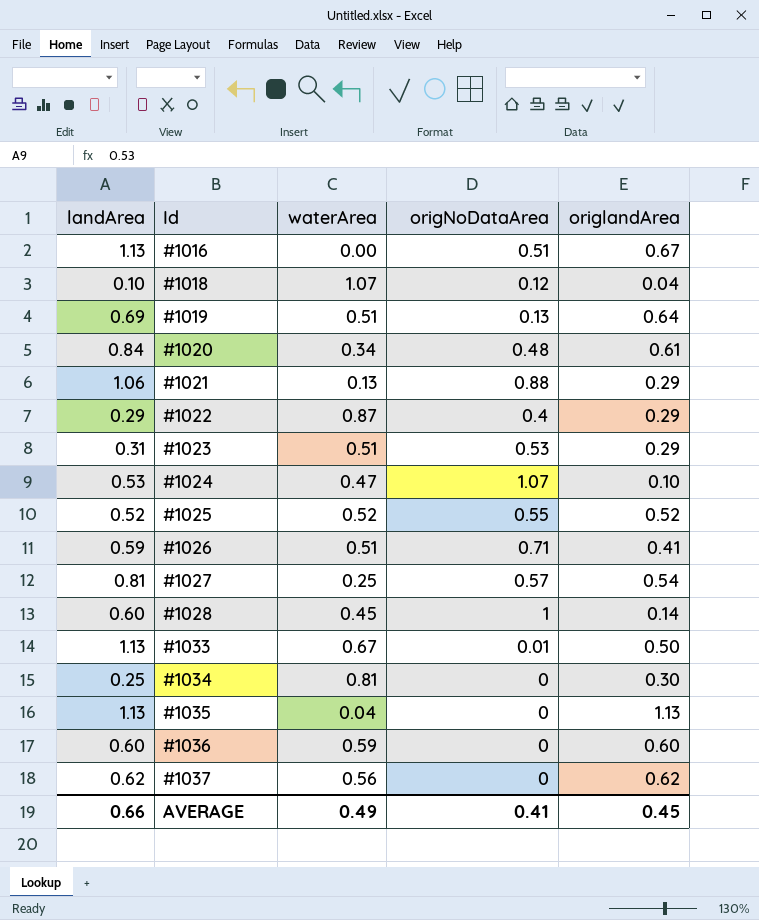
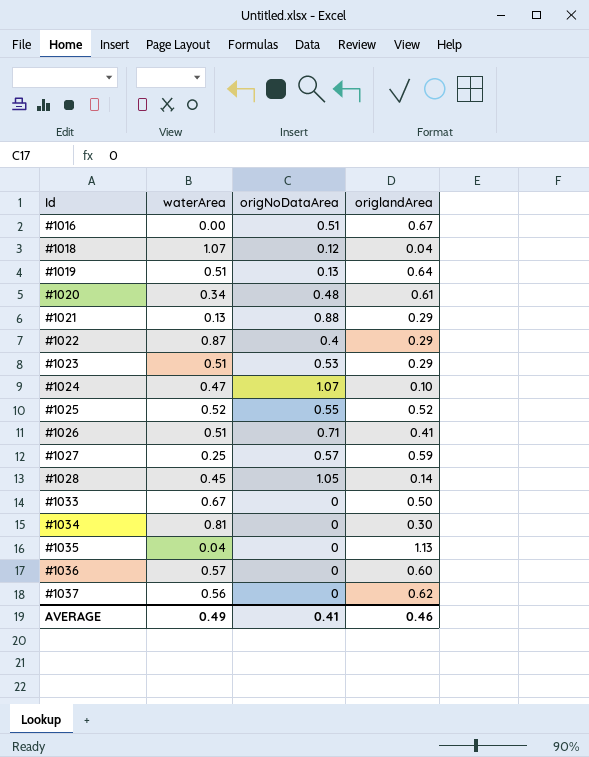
column landArea | position: 1 -> none
#1027 | origlandArea: 0.54 -> 0.59
#1028 | origNoDataArea: 1 -> 1.05
#1033 | origNoDataArea: 0.01 -> 0
#1036 | waterArea: 0.59 -> 0.57
AVERAGE | origlandArea: 0.45 -> 0.46

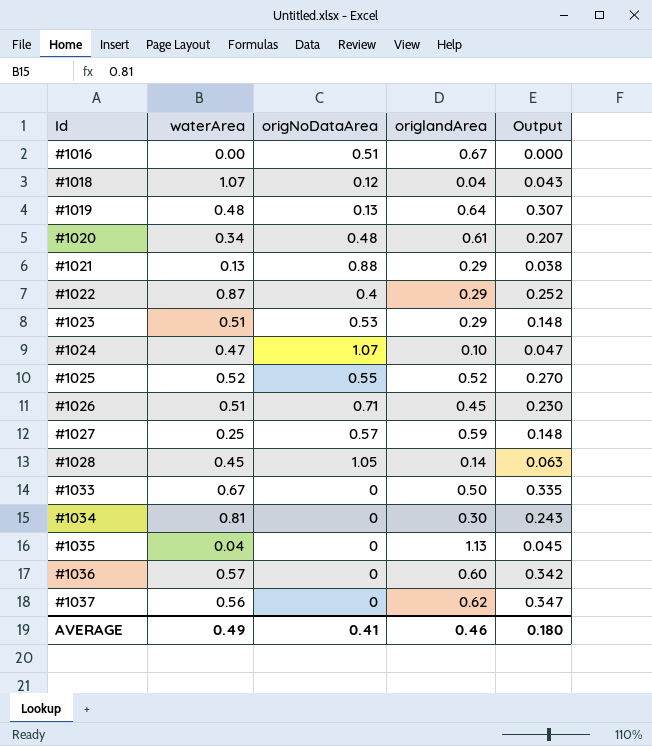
column Output | formula: none -> [waterArea] * [origlandArea]
#1019 | waterArea: 0.51 -> 0.48
#1026 | origlandArea: 0.41 -> 0.45

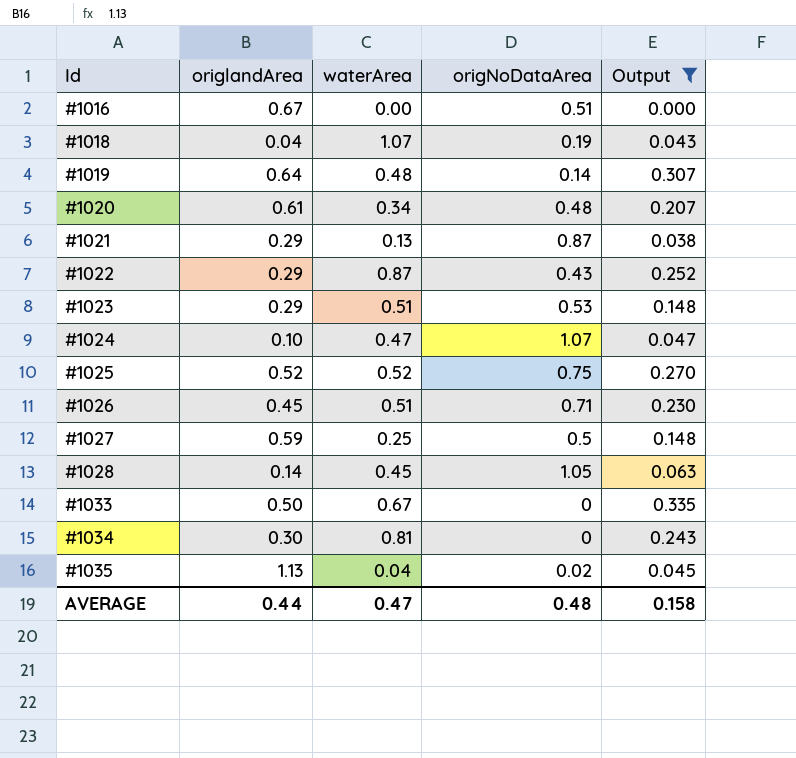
filter: none -> Output <= 0.335
column origlandArea | position: 4 -> 2
#1018 | origNoDataArea: 0.12 -> 0.19
#1019 | origNoDataArea: 0.13 -> 0.14
#1021 | origNoDataArea: 0.88 -> 0.87
#1022 | origNoDataArea: 0.4 -> 0.43
#1025 | origNoDataArea: 0.55 -> 0.75
#1027 | origNoDataArea: 0.57 -> 0.5
#1035 | origNoDataArea: 0 -> 0.02
AVERAGE | origlandArea: 0.46 -> 0.44
AVERAGE | waterArea: 0.49 -> 0.47
AVERAGE | origNoDataArea: 0.41 -> 0.48
AVERAGE | Output: 0.180 -> 0.158

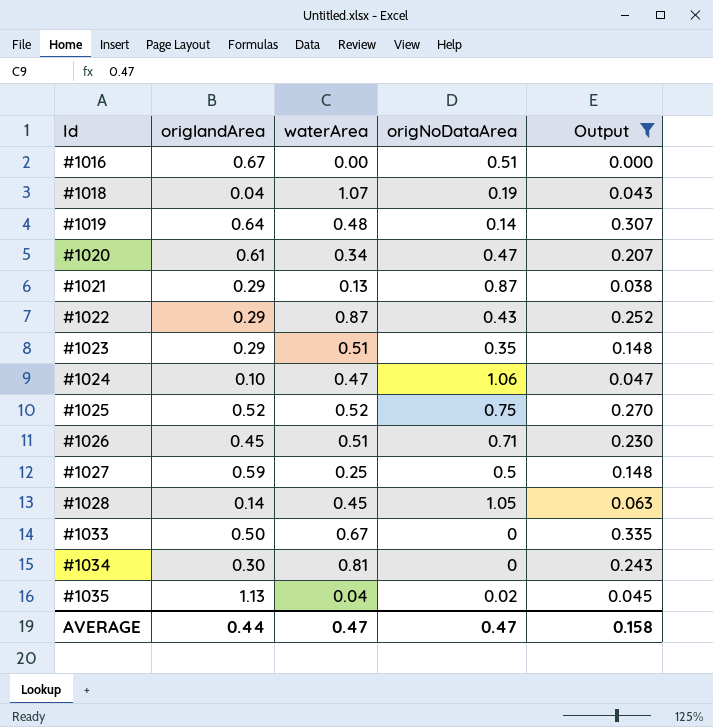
#1020 | origNoDataArea: 0.48 -> 0.47
#1023 | origNoDataArea: 0.53 -> 0.35
#1024 | origNoDataArea: 1.07 -> 1.06
AVERAGE | origNoDataArea: 0.48 -> 0.47

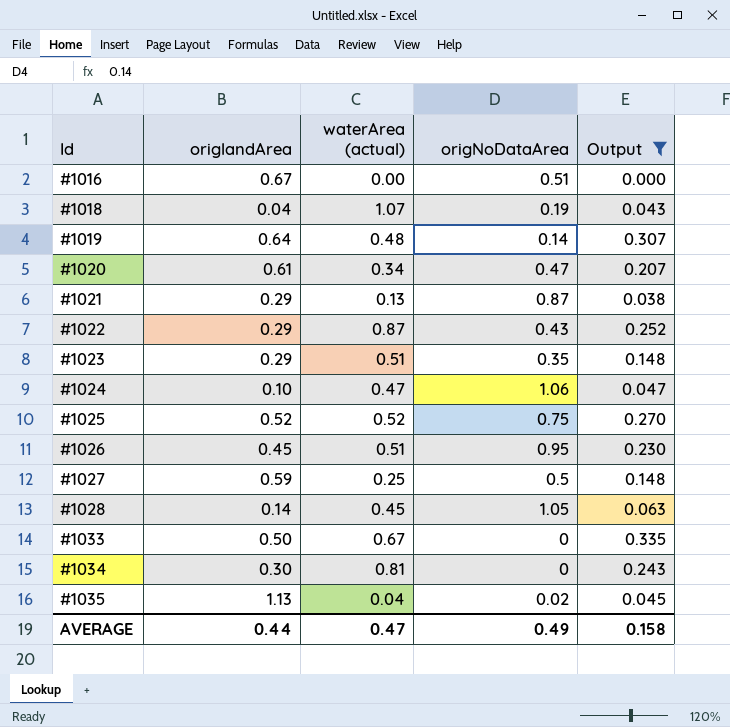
column name: waterArea -> waterArea (actual)
#1026 | origNoDataArea: 0.71 -> 0.95
AVERAGE | origNoDataArea: 0.47 -> 0.49

